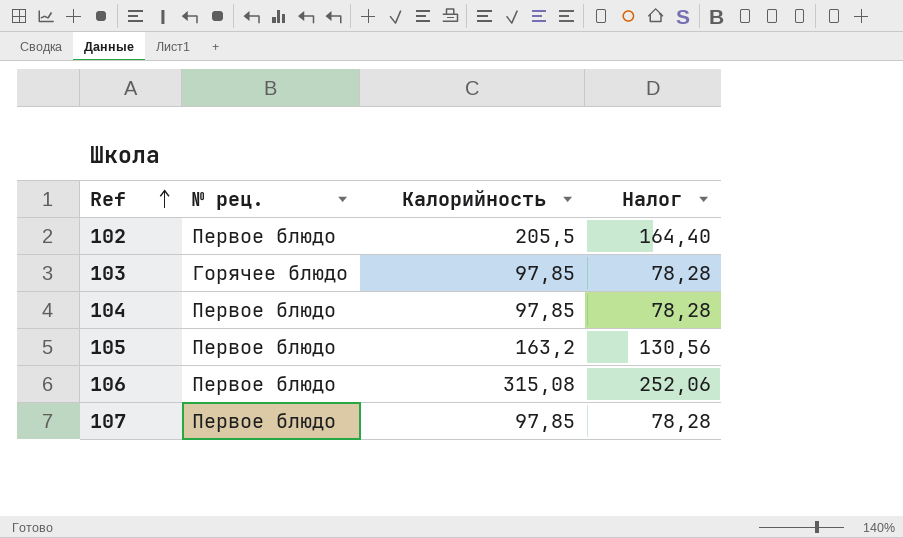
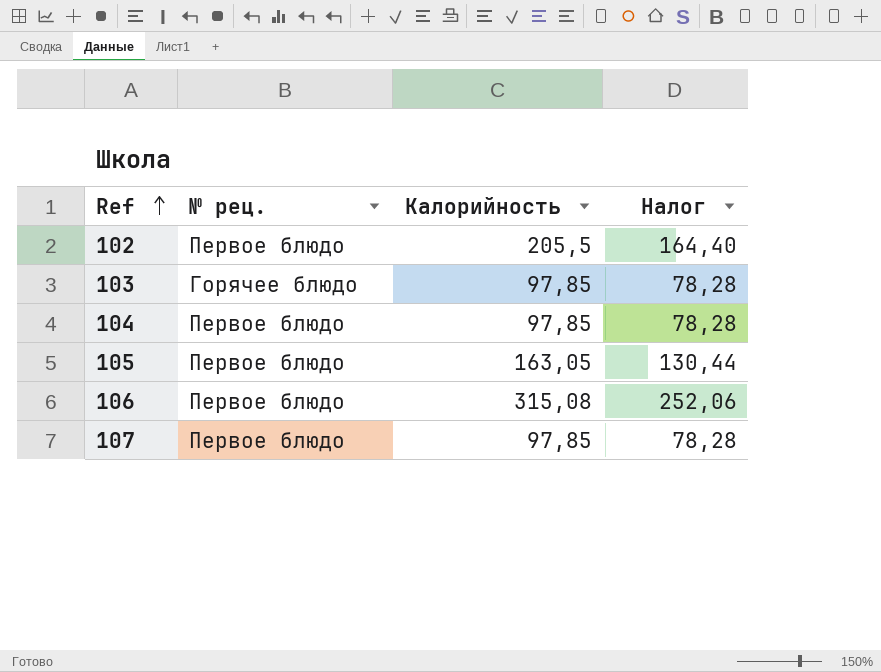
105 | Калорийность: 163,2 -> 163,05
105 | Налог: 130,56 -> 130,44

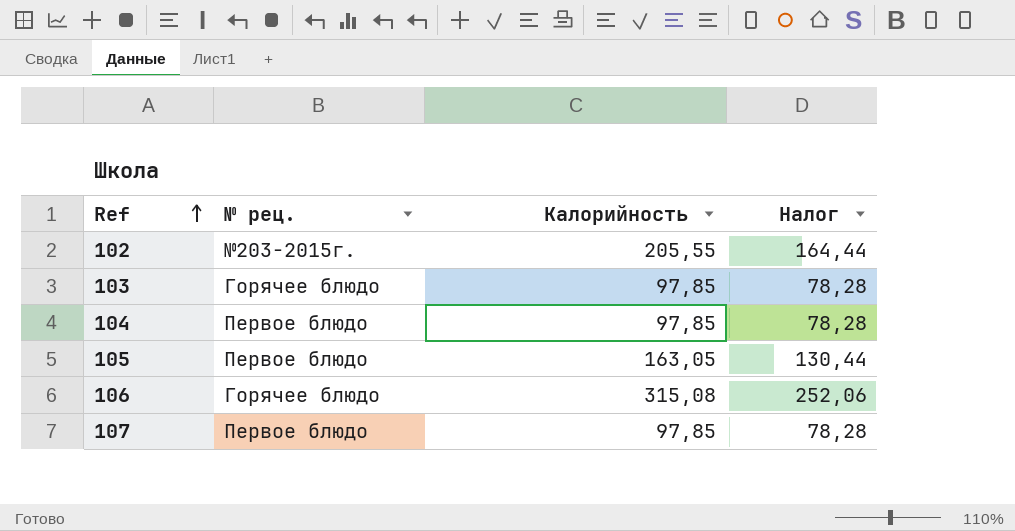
102 | № рец.: Первое блюдо -> №203-2015г.
102 | Калорийность: 205,5 -> 205,55
102 | Налог: 164,40 -> 164,44
106 | № рец.: Первое блюдо -> Горячее блюдо

